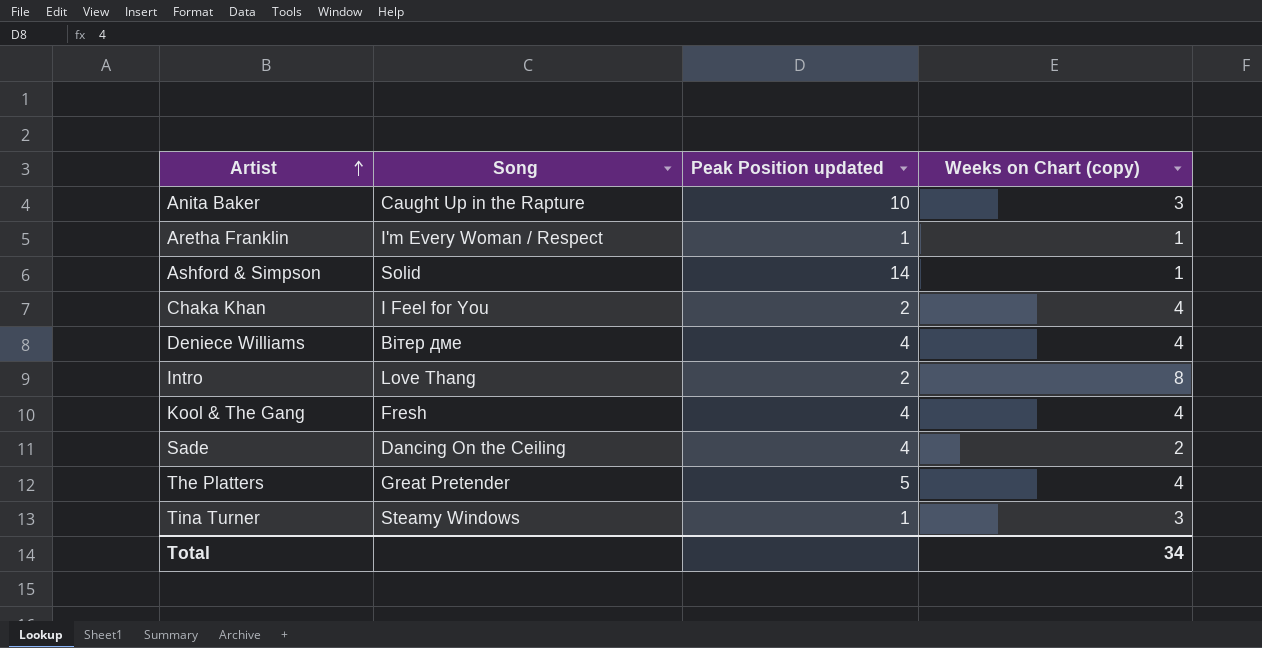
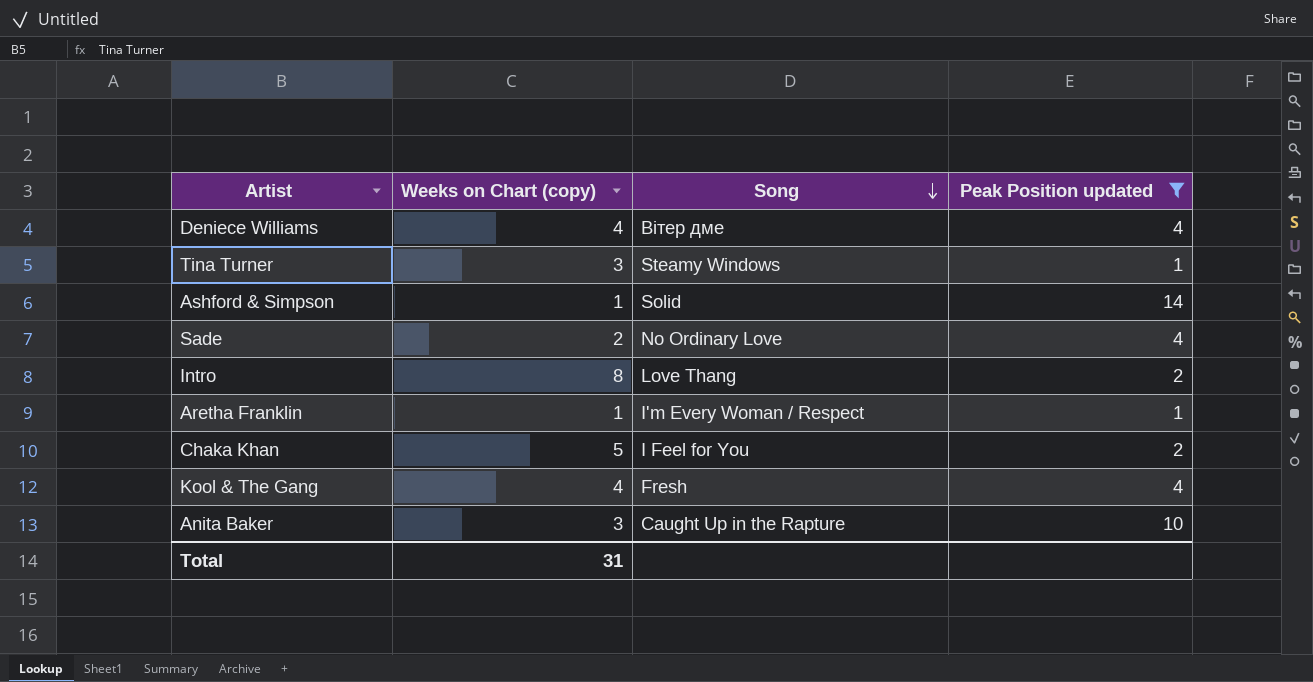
filter: none -> Peak Position updated != 5
row order: Artist ascending -> Song descending
column Weeks on Chart (copy) | position: 4 -> 2
Sade | Song: Dancing On the Ceiling -> No Ordinary Love
Chaka Khan | Weeks on Chart (copy): 4 -> 5
Total | Weeks on Chart (copy): 34 -> 31

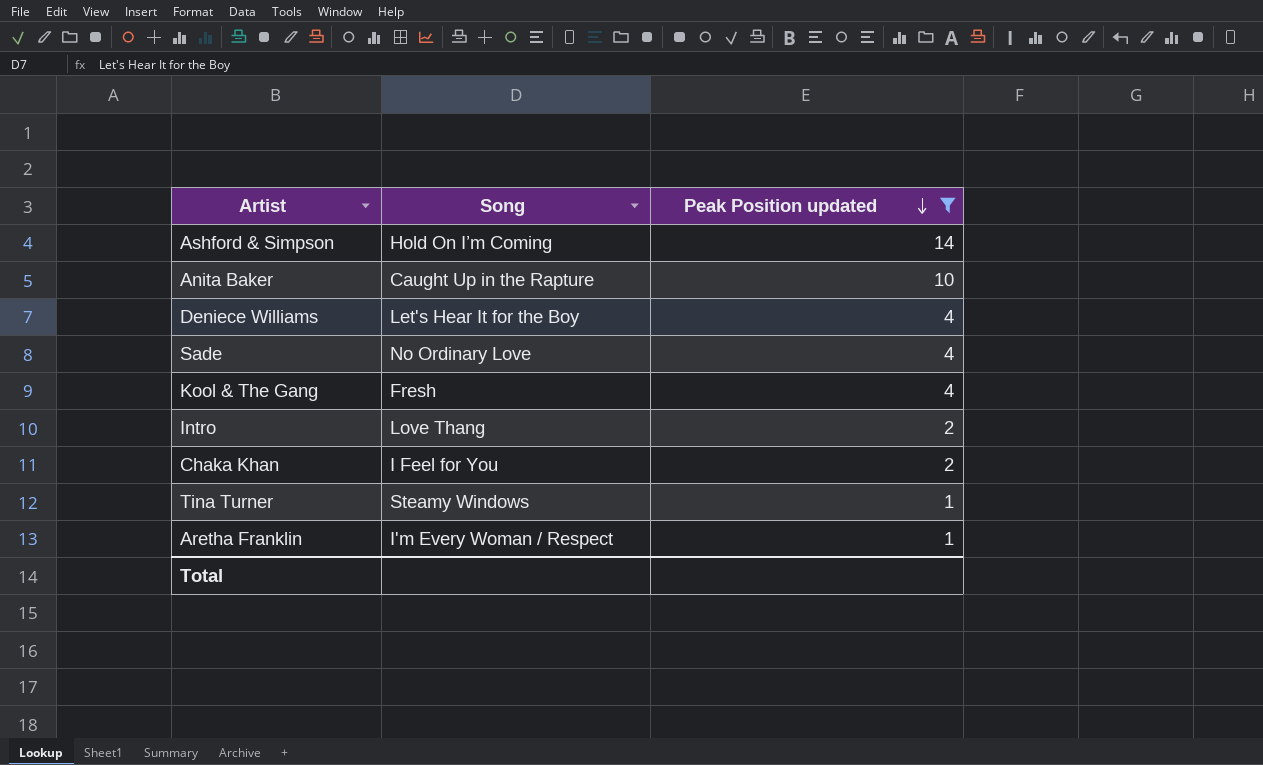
row order: Song descending -> Peak Position updated descending
column Weeks on Chart (copy) | position: 2 -> none
Ashford & Simpson | Song: Solid -> Hold On I’m Coming
Deniece Williams | Song: Вітер дме -> Let's Hear It for the Boy

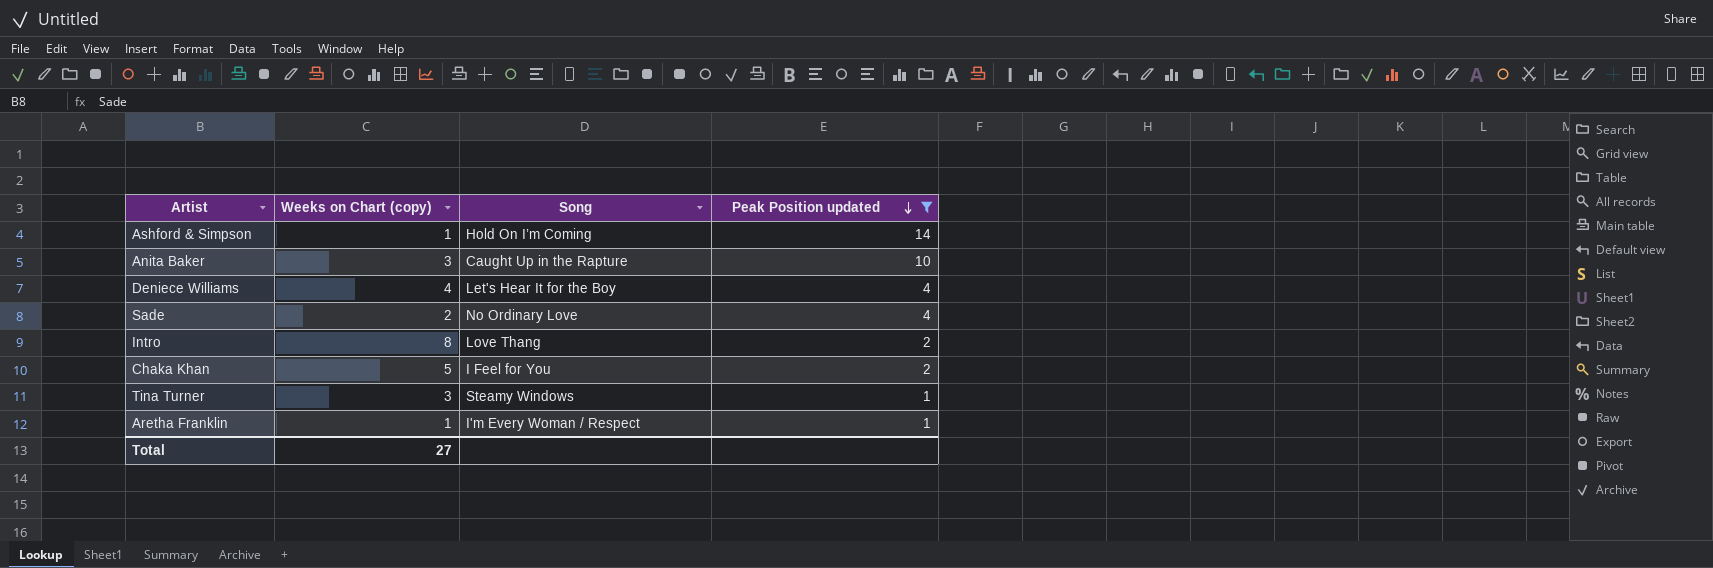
column Weeks on Chart (copy) | position: none -> 2
row Kool & The Gang: Fresh | 4 -> none

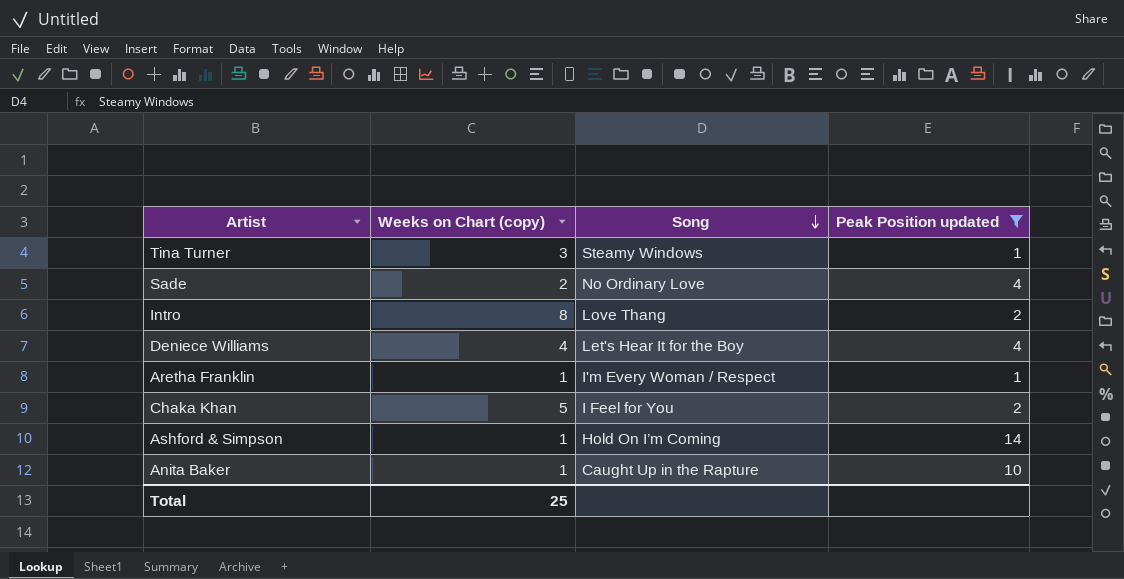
row order: Peak Position updated descending -> Song descending
Anita Baker | Weeks on Chart (copy): 3 -> 1
Total | Weeks on Chart (copy): 27 -> 25

